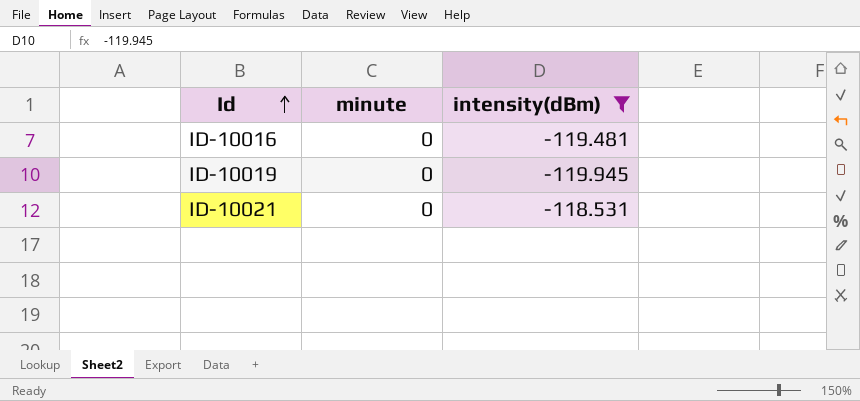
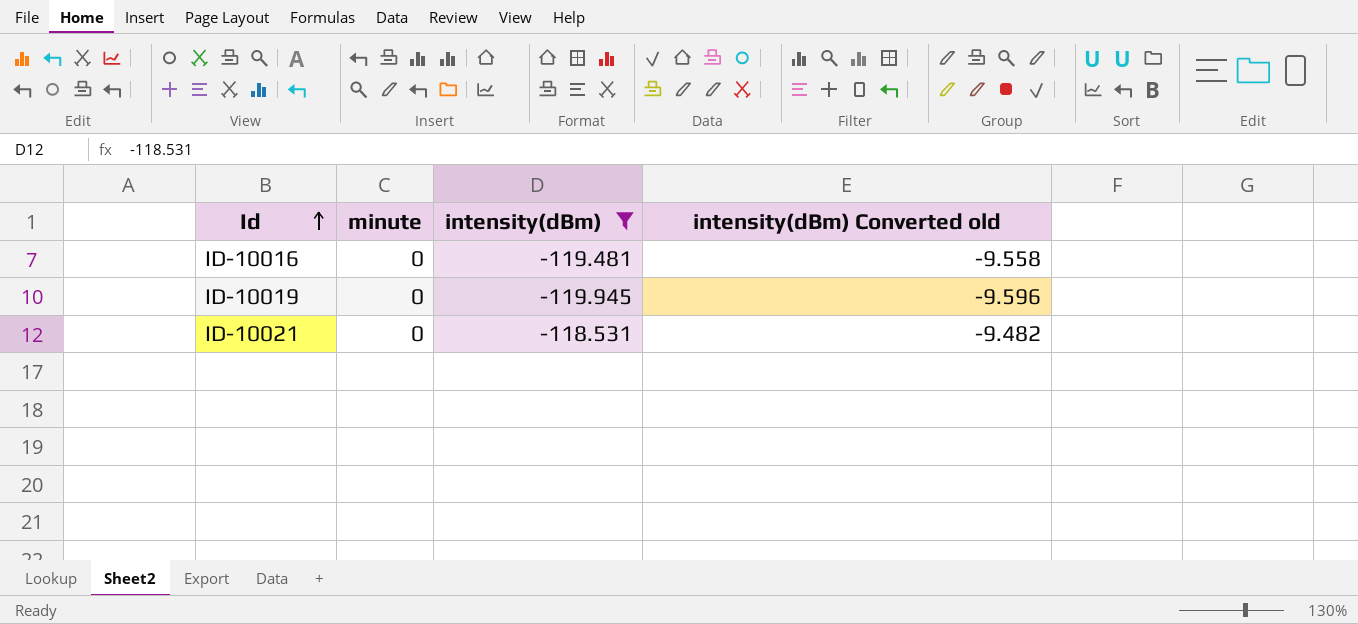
column intensity(dBm) Converted old | formula: none -> [intensity(dBm)] * 0.08

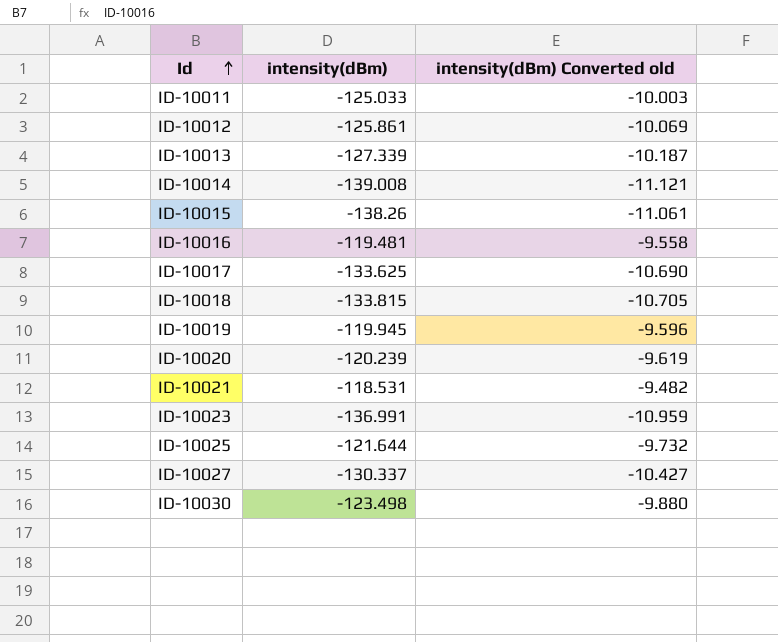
filter: intensity(dBm) >= -119.945 -> none
column minute | position: 2 -> none

